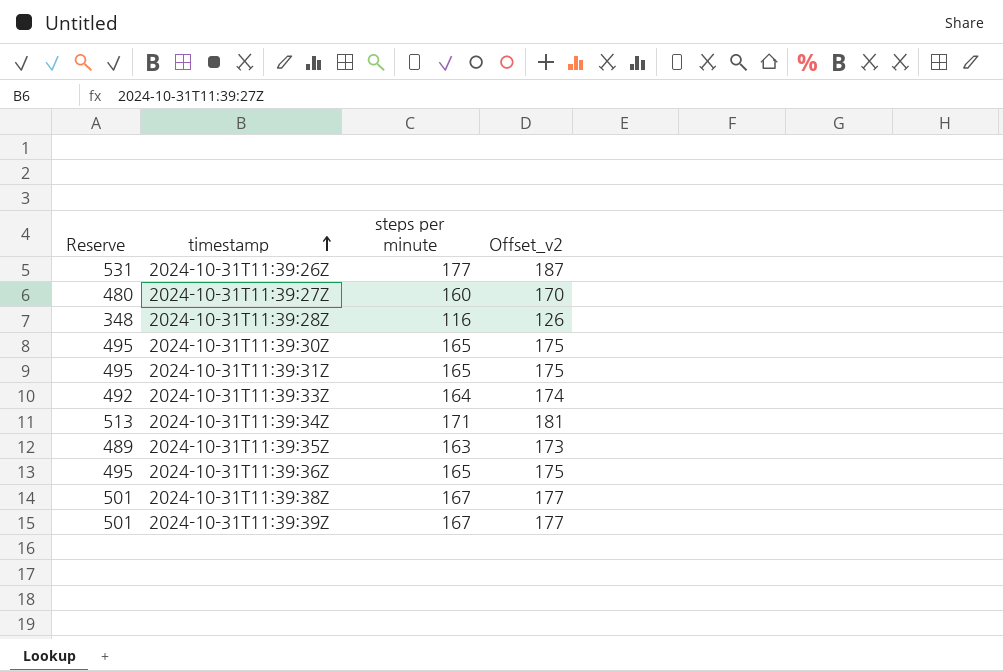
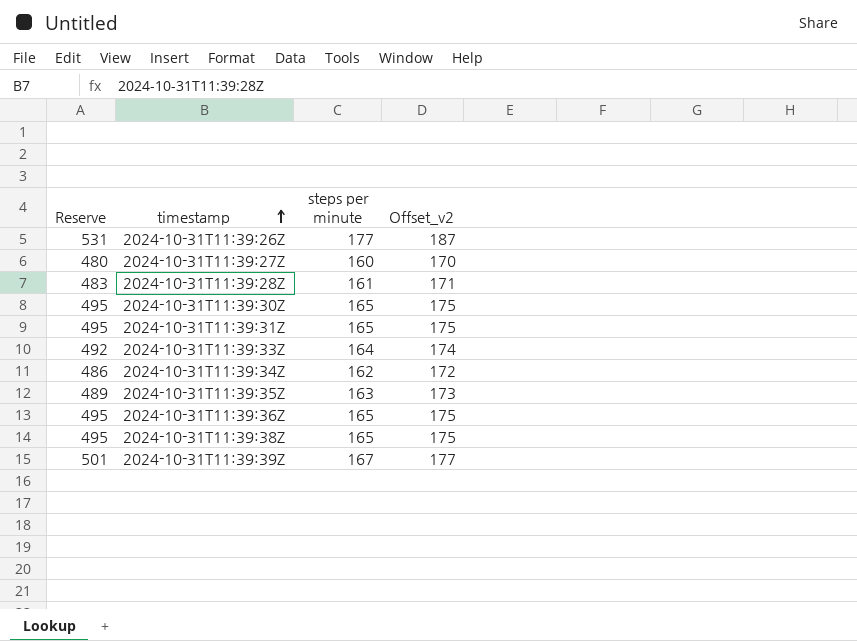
2024-10-31T11:39:28Z | Reserve: 348 -> 483
2024-10-31T11:39:28Z | steps per minute: 116 -> 161
2024-10-31T11:39:28Z | Offset_v2: 126 -> 171
2024-10-31T11:39:34Z | Reserve: 513 -> 486
2024-10-31T11:39:34Z | steps per minute: 171 -> 162
2024-10-31T11:39:34Z | Offset_v2: 181 -> 172
2024-10-31T11:39:38Z | Reserve: 501 -> 495
2024-10-31T11:39:38Z | steps per minute: 167 -> 165
2024-10-31T11:39:38Z | Offset_v2: 177 -> 175

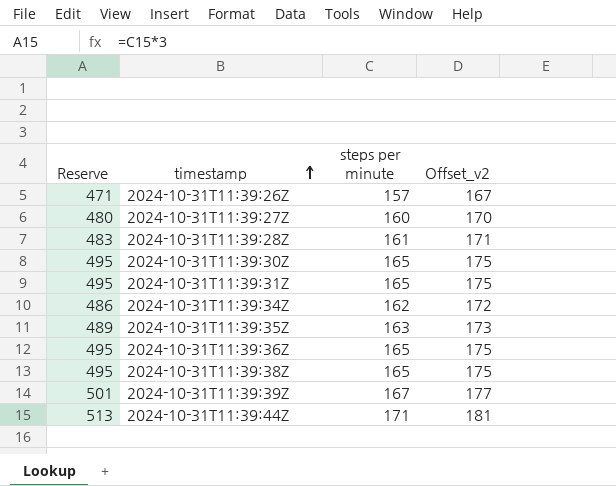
row 2024-10-31T11:39:33Z: 492 | 164 | 174 -> none
2024-10-31T11:39:26Z | Reserve: 531 -> 471
2024-10-31T11:39:26Z | steps per minute: 177 -> 157
2024-10-31T11:39:26Z | Offset_v2: 187 -> 167
row 2024-10-31T11:39:44Z: none -> 513 | 171 | 181

